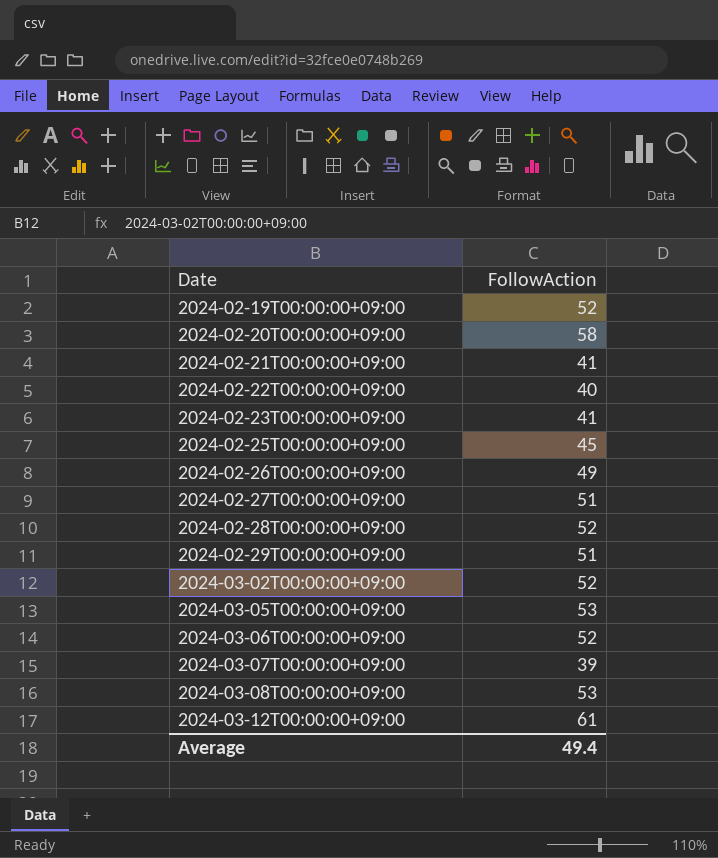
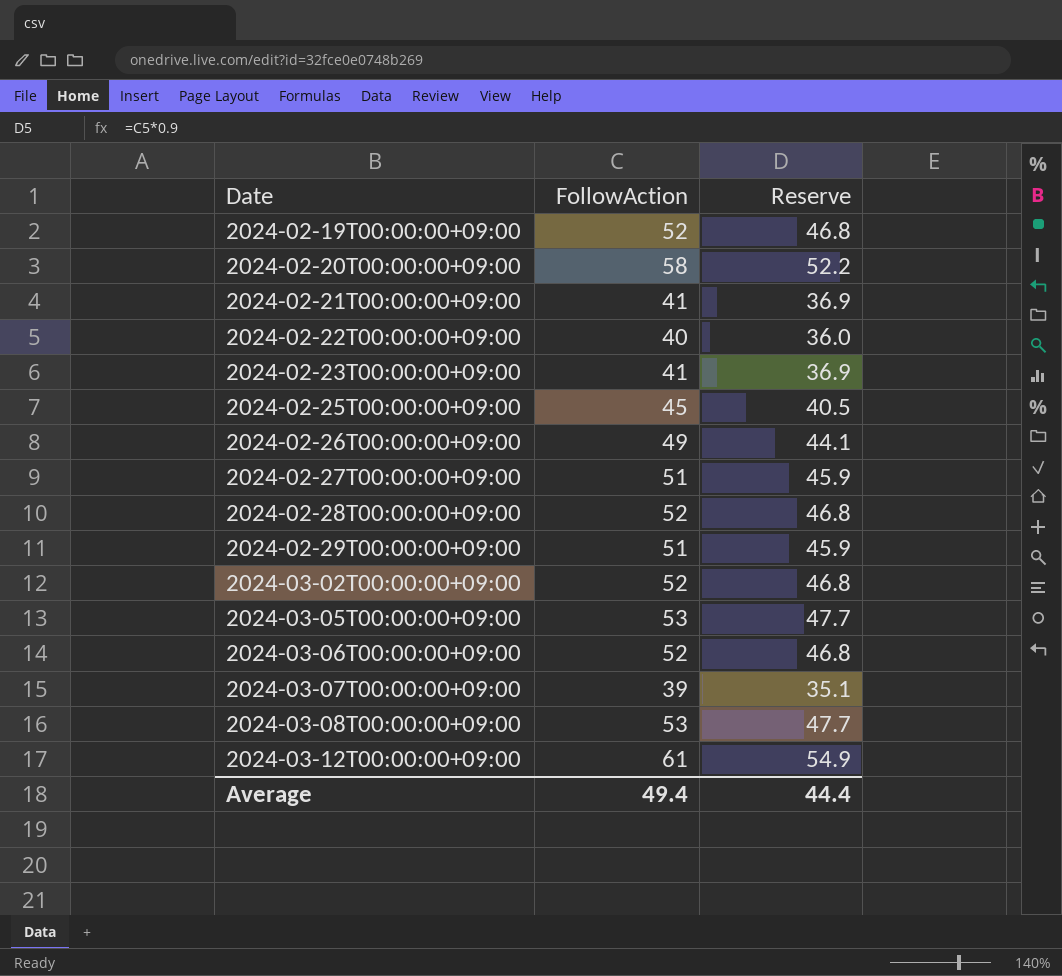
column Reserve | formula: none -> [FollowAction] * 0.9

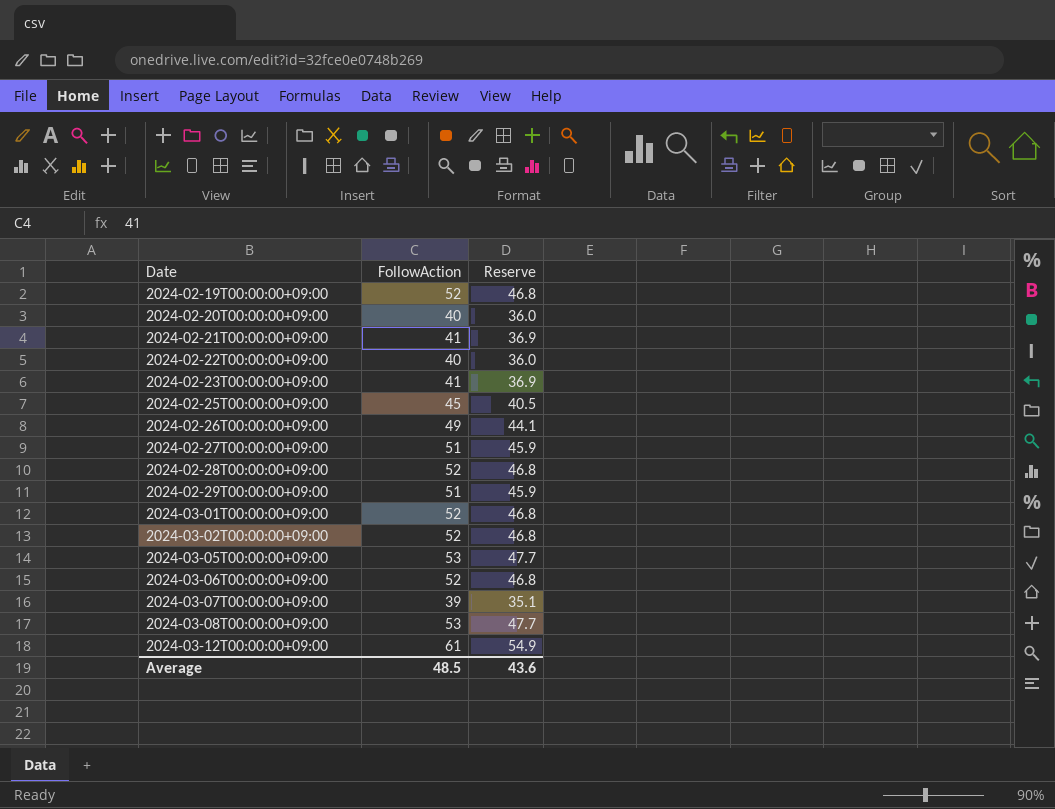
2024-02-20T00:00:00+09:00 | FollowAction: 58 -> 40
2024-02-20T00:00:00+09:00 | Reserve: 52.2 -> 36.0
row 2024-03-01T00:00:00+09:00: none -> 52 | 46.8
Average | FollowAction: 49.4 -> 48.5
Average | Reserve: 44.4 -> 43.6

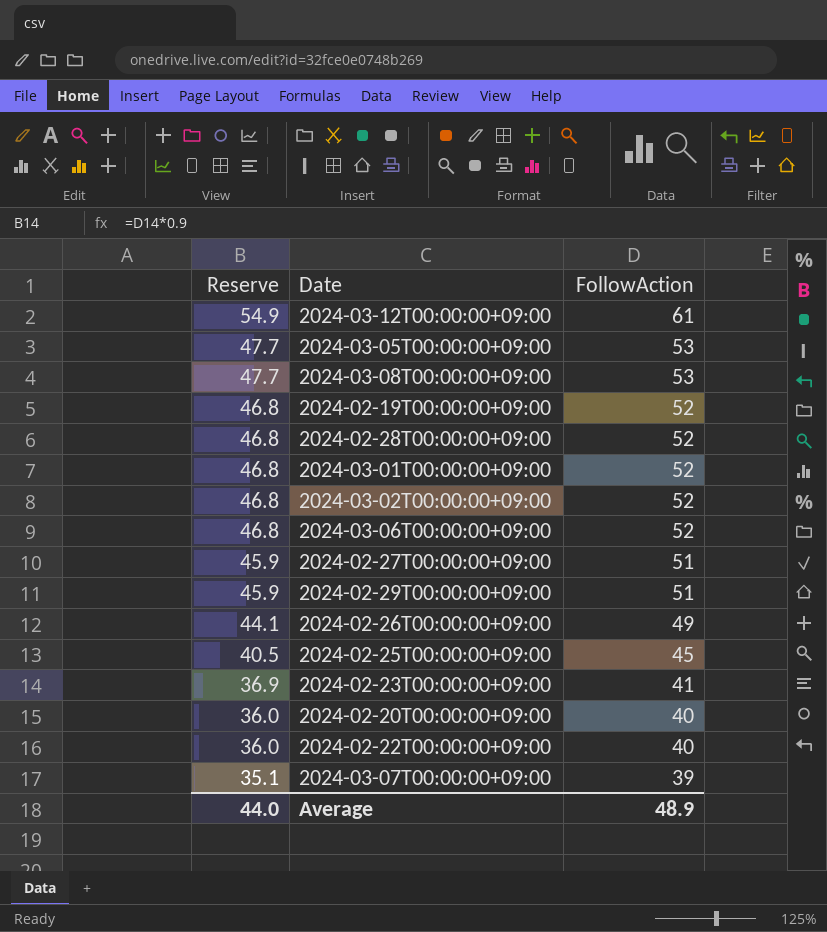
row order: Date ascending -> Reserve descending
column Reserve | position: 3 -> 1
row 2024-02-21T00:00:00+09:00: 41 | 36.9 -> none
Average | Reserve: 43.6 -> 44.0
Average | FollowAction: 48.5 -> 48.9

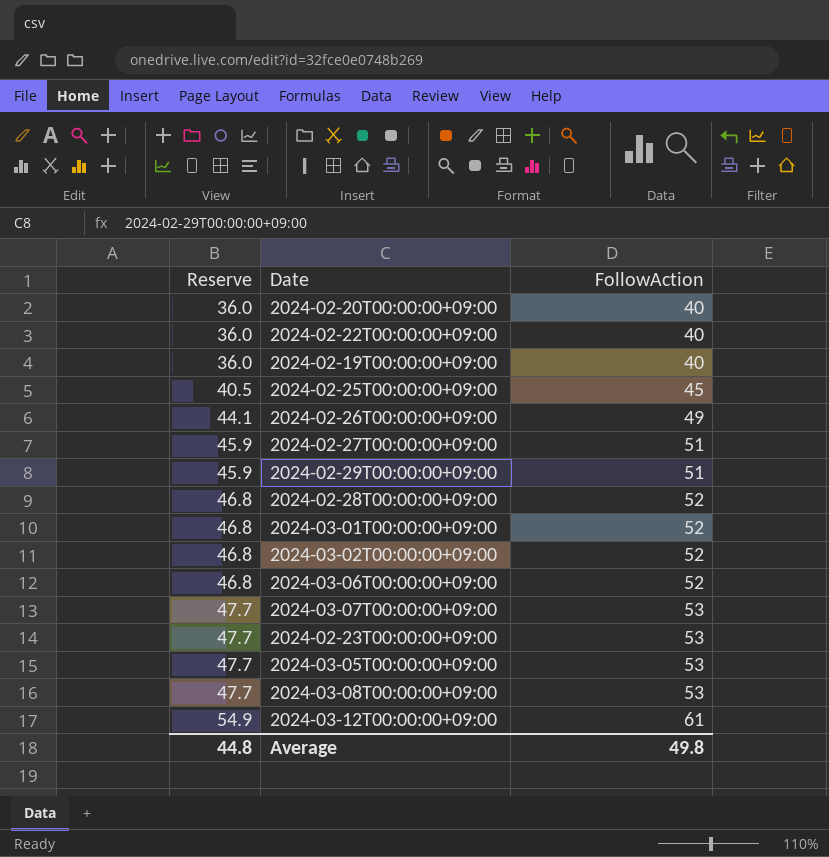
row order: Reserve descending -> Reserve ascending
2024-02-19T00:00:00+09:00 | Reserve: 46.8 -> 36.0
2024-02-19T00:00:00+09:00 | FollowAction: 52 -> 40
2024-03-07T00:00:00+09:00 | Reserve: 35.1 -> 47.7
2024-03-07T00:00:00+09:00 | FollowAction: 39 -> 53
2024-02-23T00:00:00+09:00 | Reserve: 36.9 -> 47.7
2024-02-23T00:00:00+09:00 | FollowAction: 41 -> 53
Average | Reserve: 44.0 -> 44.8
Average | FollowAction: 48.9 -> 49.8

